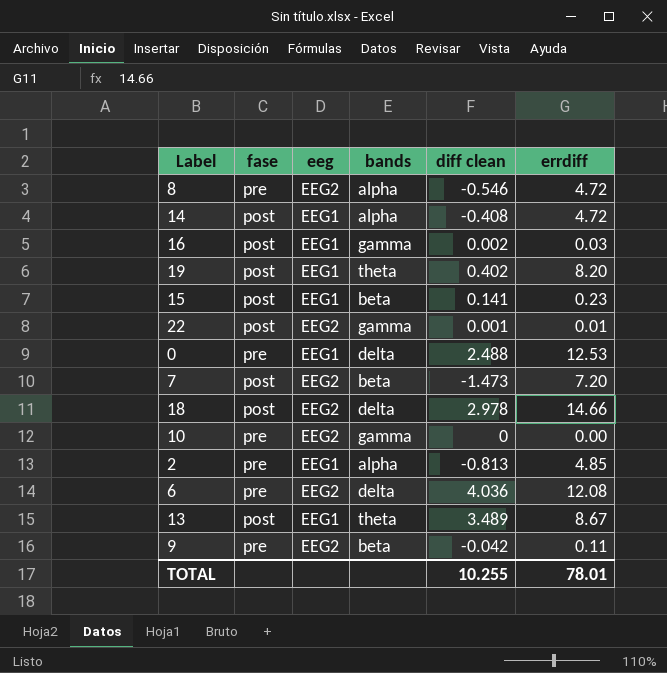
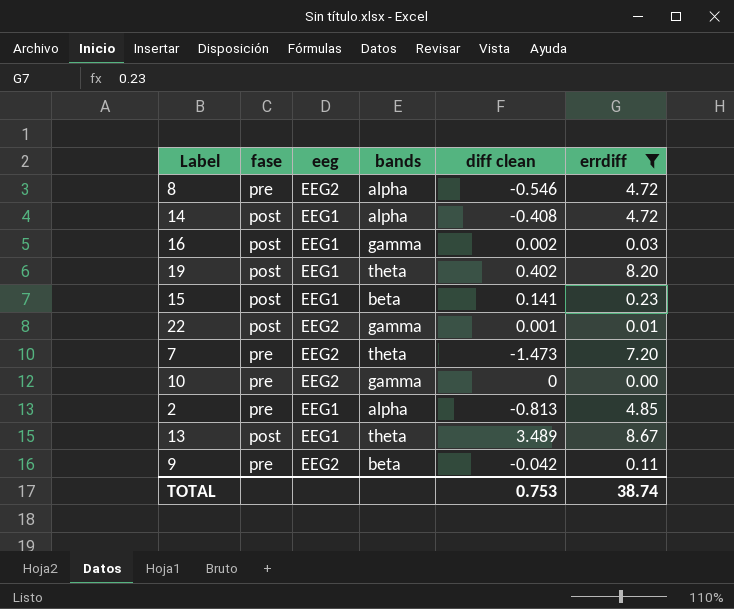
filter: none -> errdiff <= 8.67
7 | fase: post -> pre
7 | bands: beta -> theta
TOTAL | diff clean: 10.255 -> 0.753
TOTAL | errdiff: 78.01 -> 38.74

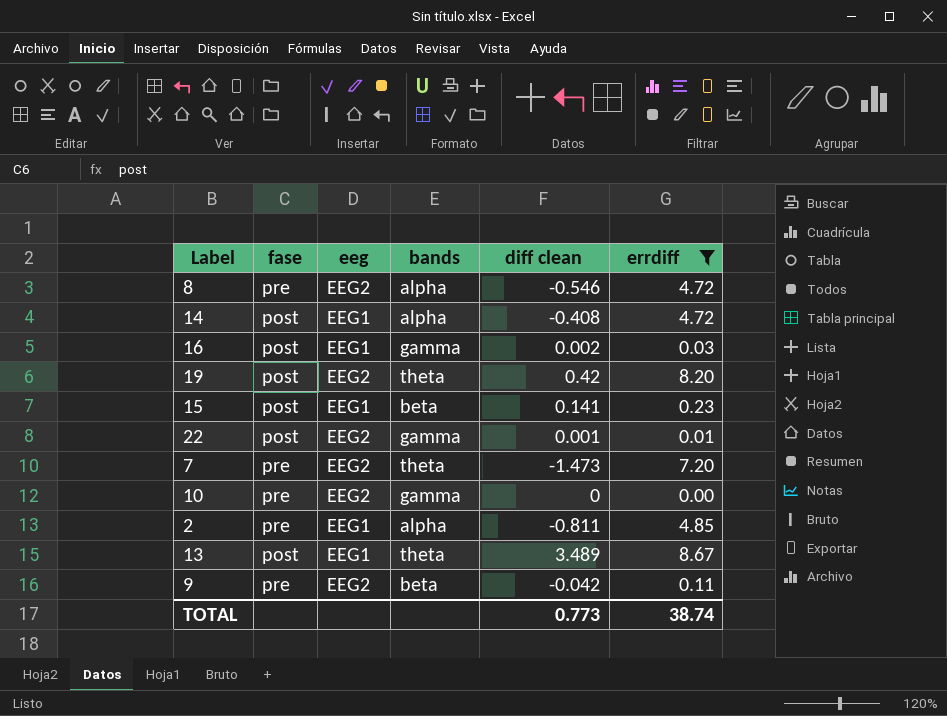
19 | eeg: EEG1 -> EEG2
19 | diff clean: 0.402 -> 0.42
2 | diff clean: -0.813 -> -0.811
TOTAL | diff clean: 0.753 -> 0.773

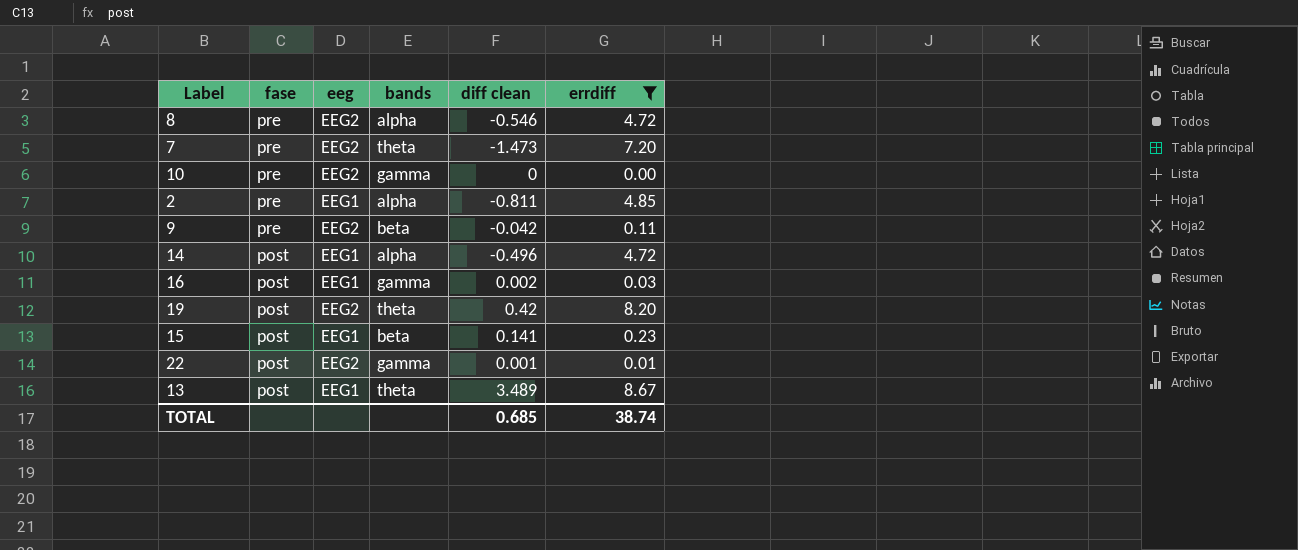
row order: none -> fase descending
14 | diff clean: -0.408 -> -0.496
TOTAL | diff clean: 0.773 -> 0.685

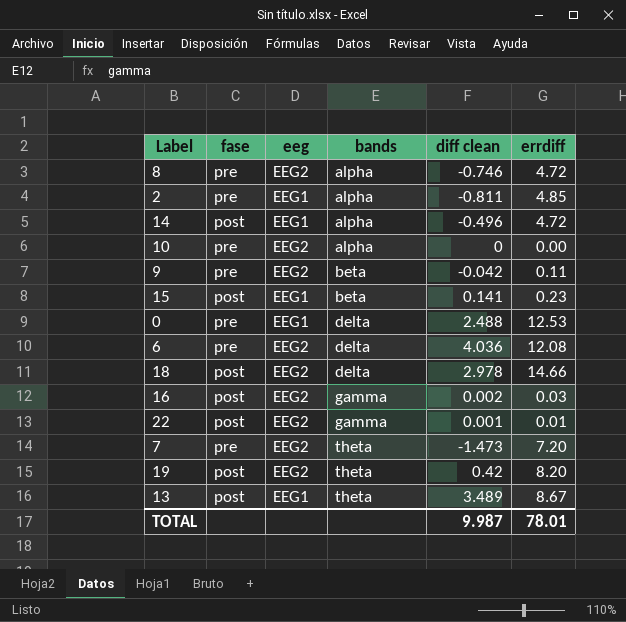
filter: errdiff <= 8.67 -> none
row order: fase descending -> bands ascending
8 | diff clean: -0.546 -> -0.746
10 | bands: gamma -> alpha
16 | eeg: EEG1 -> EEG2
TOTAL | diff clean: 0.685 -> 9.987
TOTAL | errdiff: 38.74 -> 78.01

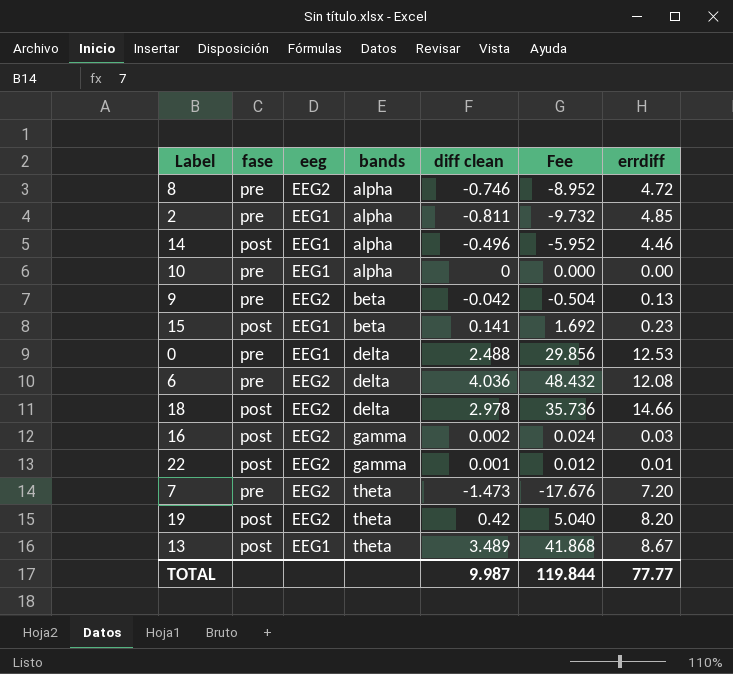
column Fee | formula: none -> [diff clean] * 12
14 | errdiff: 4.72 -> 4.46
10 | eeg: EEG2 -> EEG1
9 | errdiff: 0.11 -> 0.13
TOTAL | errdiff: 78.01 -> 77.77

